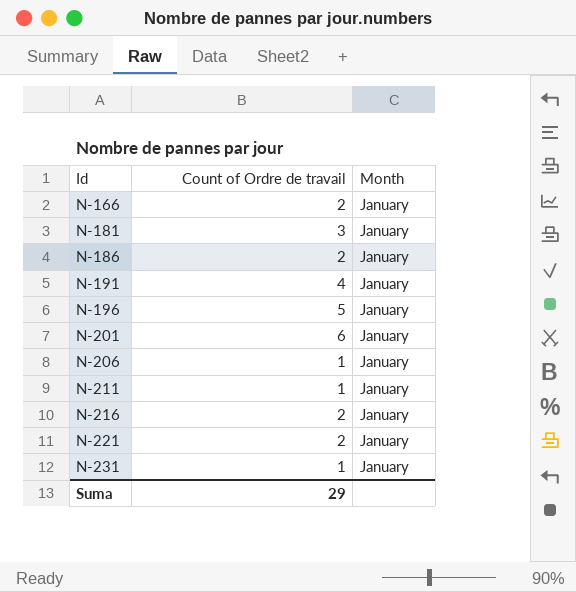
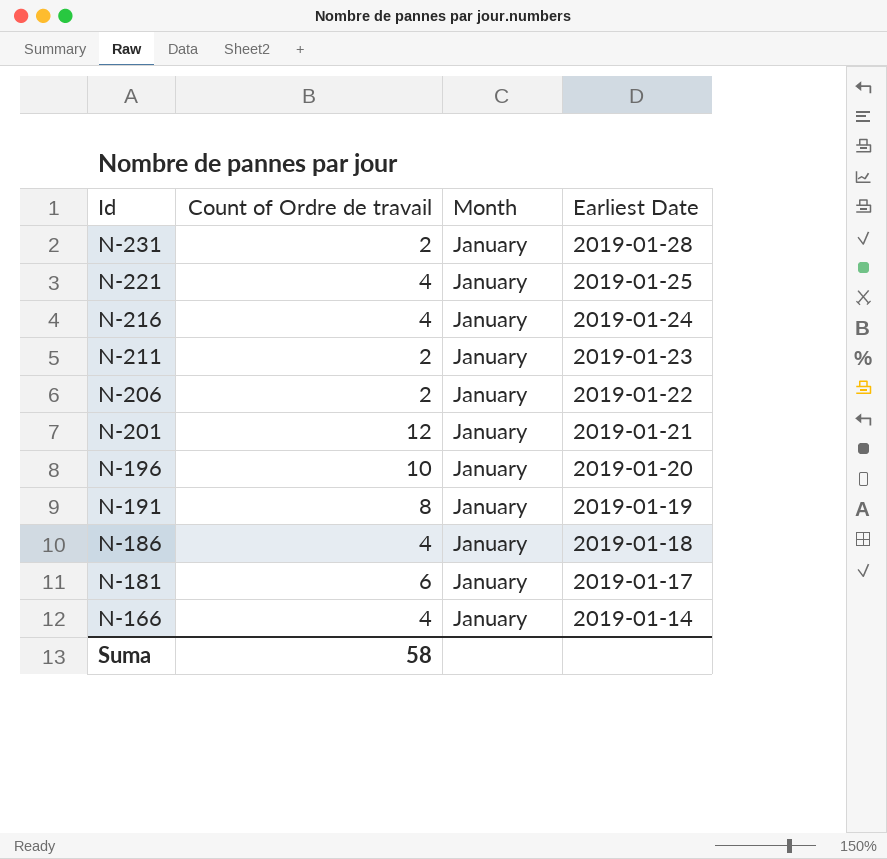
row order: Id ascending -> Id descending
column Earliest Date | position: none -> 4
N-231 | Count of Ordre de travail: 1 -> 2
N-221 | Count of Ordre de travail: 2 -> 4
N-216 | Count of Ordre de travail: 2 -> 4
N-211 | Count of Ordre de travail: 1 -> 2
N-206 | Count of Ordre de travail: 1 -> 2
N-201 | Count of Ordre de travail: 6 -> 12
N-196 | Count of Ordre de travail: 5 -> 10
N-191 | Count of Ordre de travail: 4 -> 8
N-186 | Count of Ordre de travail: 2 -> 4
N-181 | Count of Ordre de travail: 3 -> 6
N-166 | Count of Ordre de travail: 2 -> 4
Suma | Count of Ordre de travail: 29 -> 58

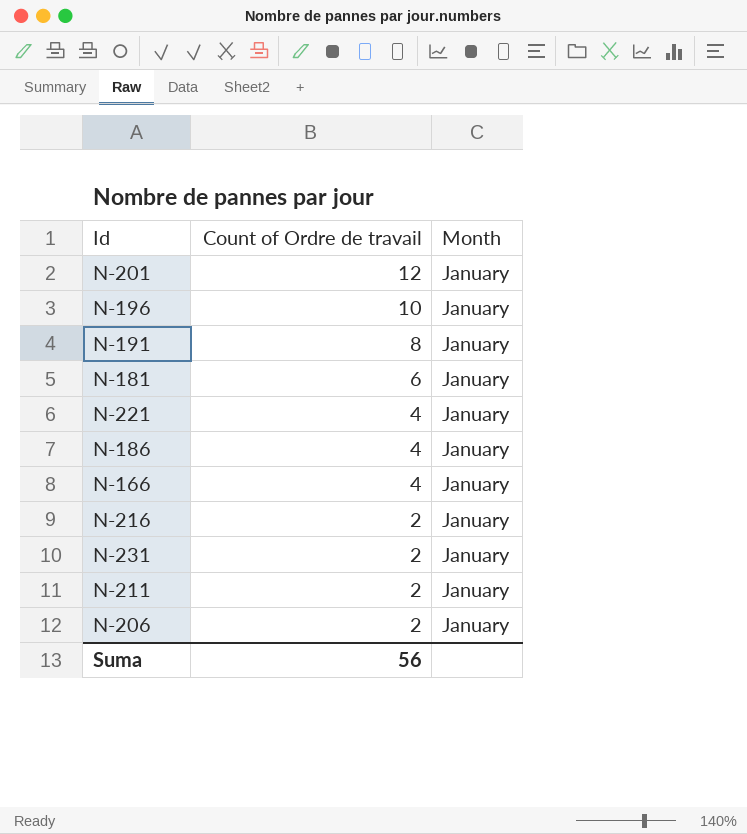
row order: Id descending -> Count of Ordre de travail descending
column Earliest Date | position: 4 -> none
N-216 | Count of Ordre de travail: 4 -> 2
Suma | Count of Ordre de travail: 58 -> 56

